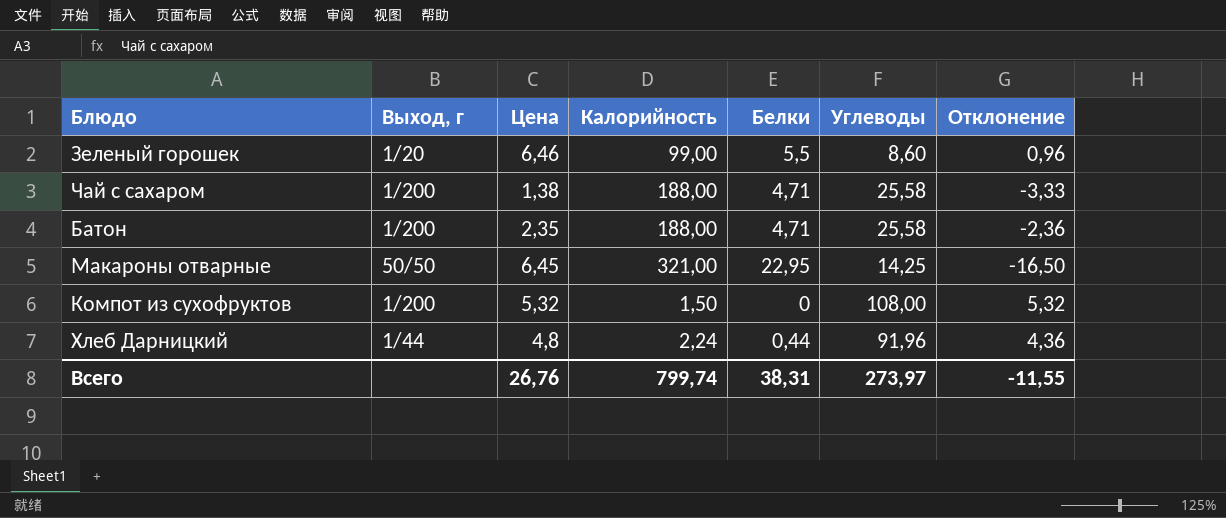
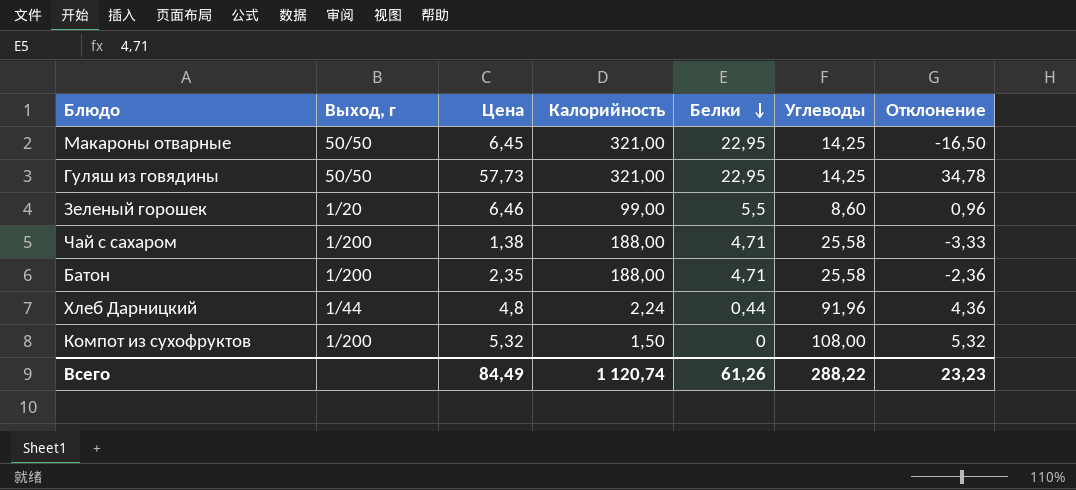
row order: none -> Белки descending
row Гуляш из говядины: none -> 50/50 | 57,73 | 321,00 | 22,95 | 14,25 | 34,78
Всего | Цена: 26,76 -> 84,49
Всего | Калорийность: 799,74 -> 1 120,74
Всего | Белки: 38,31 -> 61,26
Всего | Углеводы: 273,97 -> 288,22
Всего | Отклонение: -11,55 -> 23,23

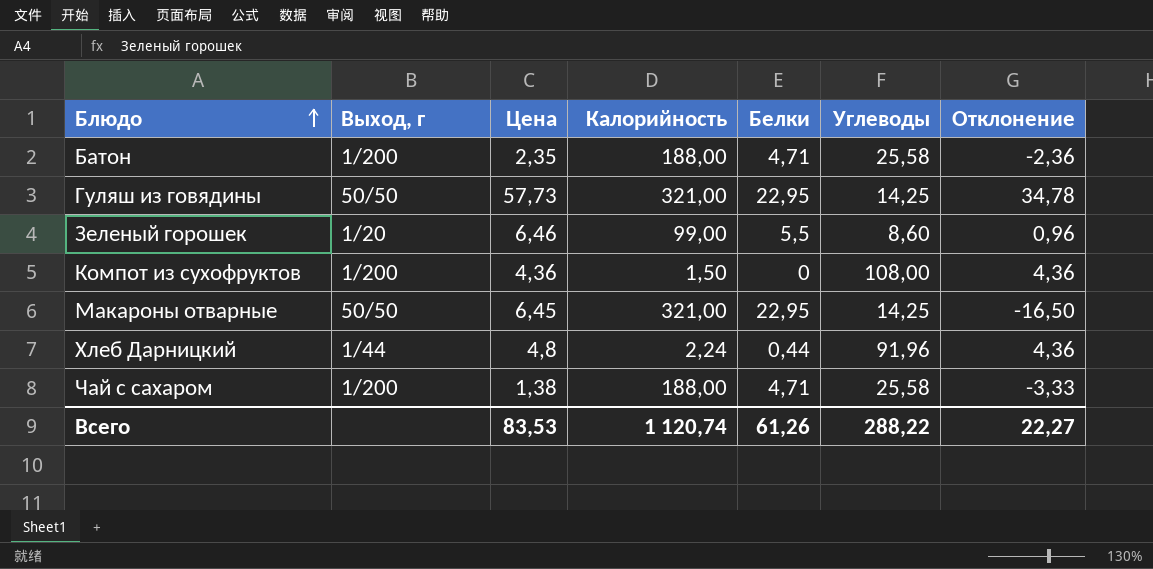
row order: Белки descending -> Блюдо ascending
Компот из сухофруктов | Цена: 5,32 -> 4,36
Компот из сухофруктов | Отклонение: 5,32 -> 4,36
Всего | Цена: 84,49 -> 83,53
Всего | Отклонение: 23,23 -> 22,27

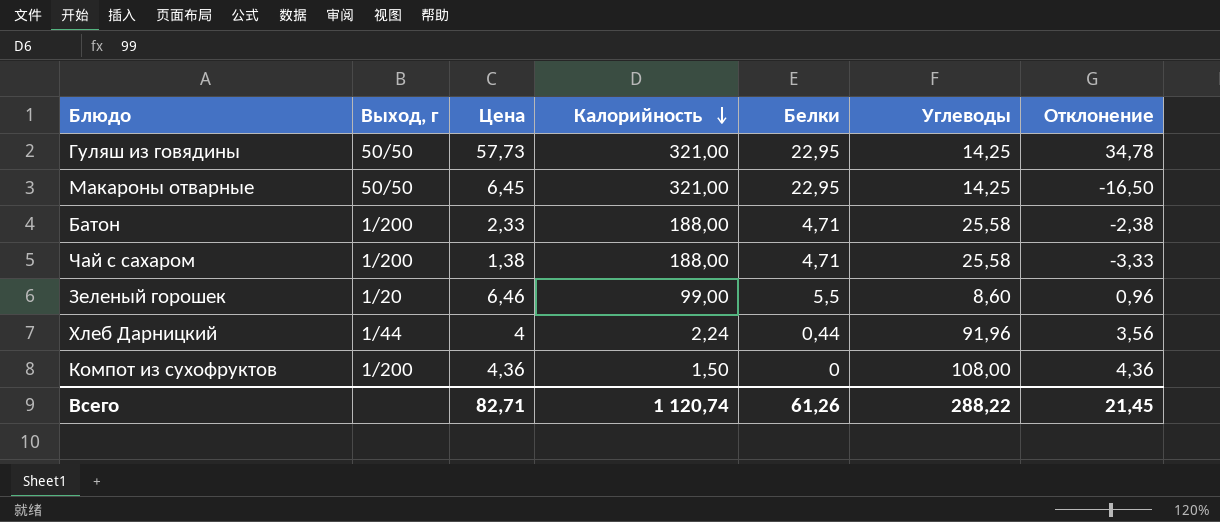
row order: Блюдо ascending -> Калорийность descending
Батон | Цена: 2,35 -> 2,33
Батон | Отклонение: -2,36 -> -2,38
Хлеб Дарницкий | Цена: 4,8 -> 4
Хлеб Дарницкий | Отклонение: 4,36 -> 3,56
Всего | Цена: 83,53 -> 82,71
Всего | Отклонение: 22,27 -> 21,45

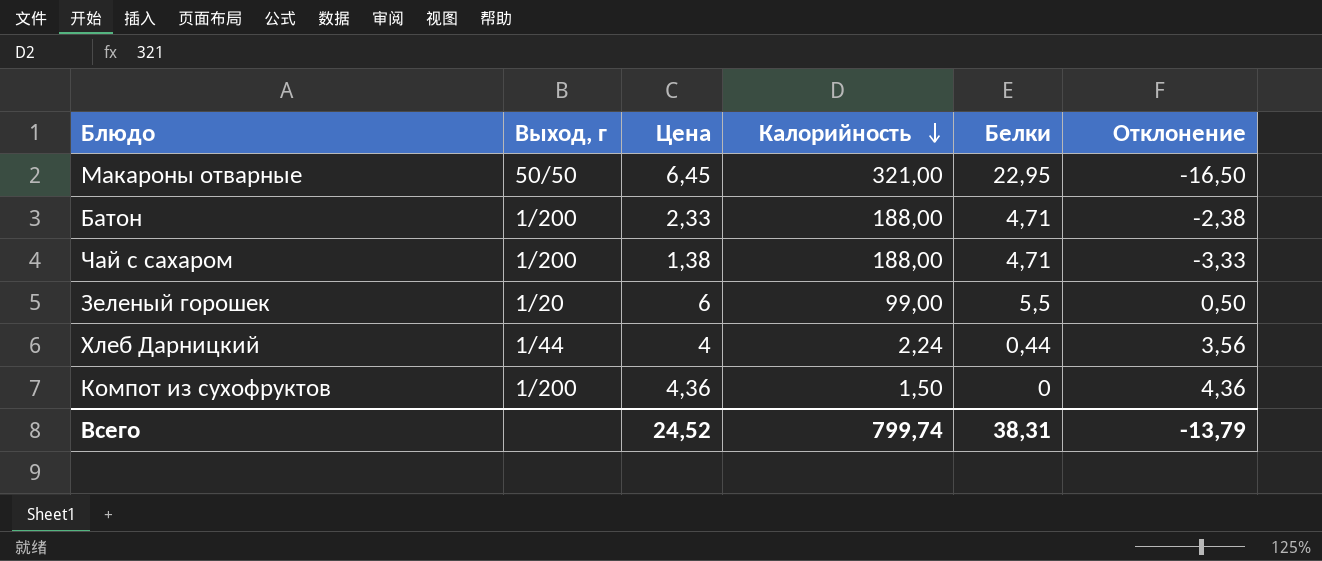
column Углеводы | position: 6 -> none
row Гуляш из говядины: 50/50 | 57,73 | 321,00 | 22,95 | 14,25 | 34,78 -> none
Зеленый горошек | Цена: 6,46 -> 6
Зеленый горошек | Отклонение: 0,96 -> 0,50
Всего | Цена: 82,71 -> 24,52
Всего | Калорийность: 1 120,74 -> 799,74
Всего | Белки: 61,26 -> 38,31
Всего | Отклонение: 21,45 -> -13,79

